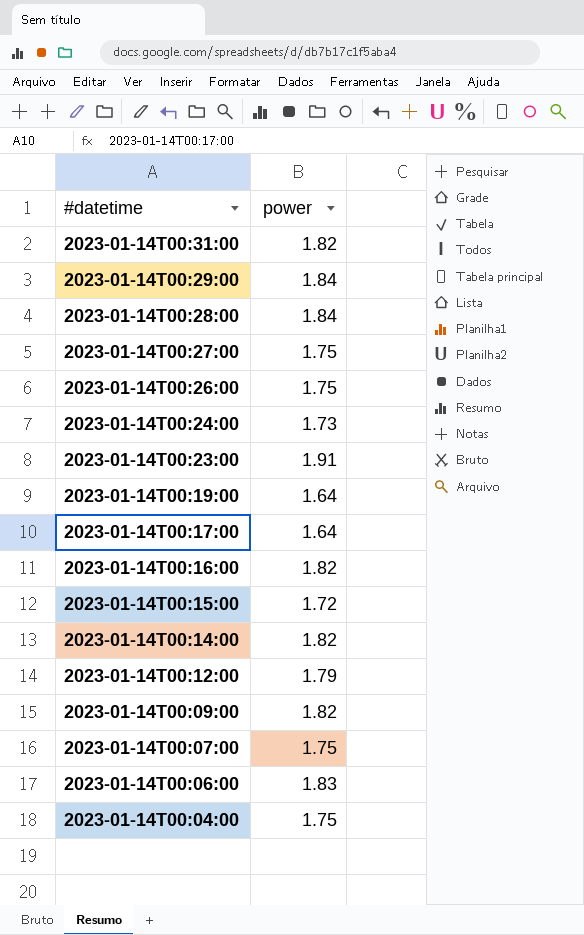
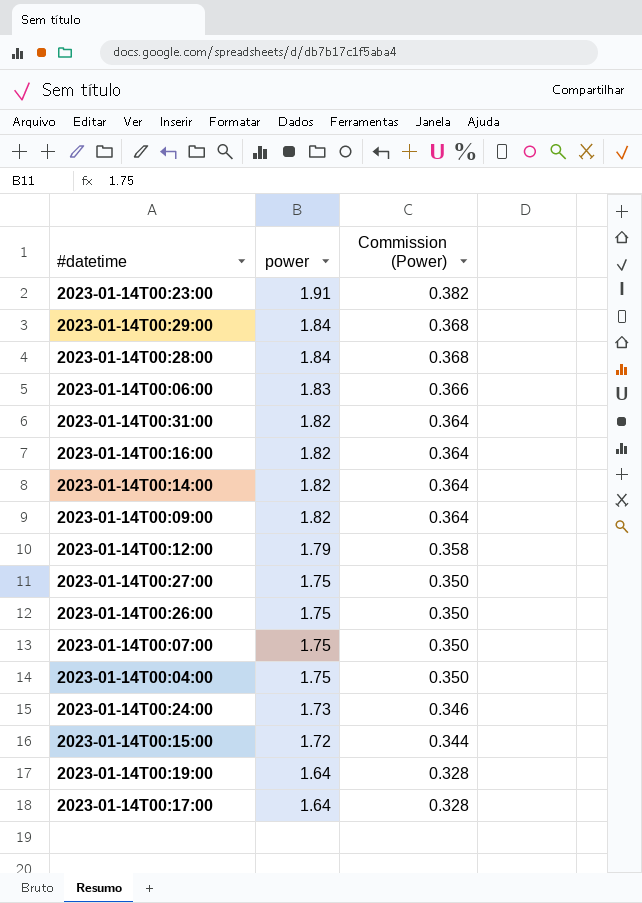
row order: #datetime descending -> power descending
column Commission (Power) | formula: none -> [power] * 0.2

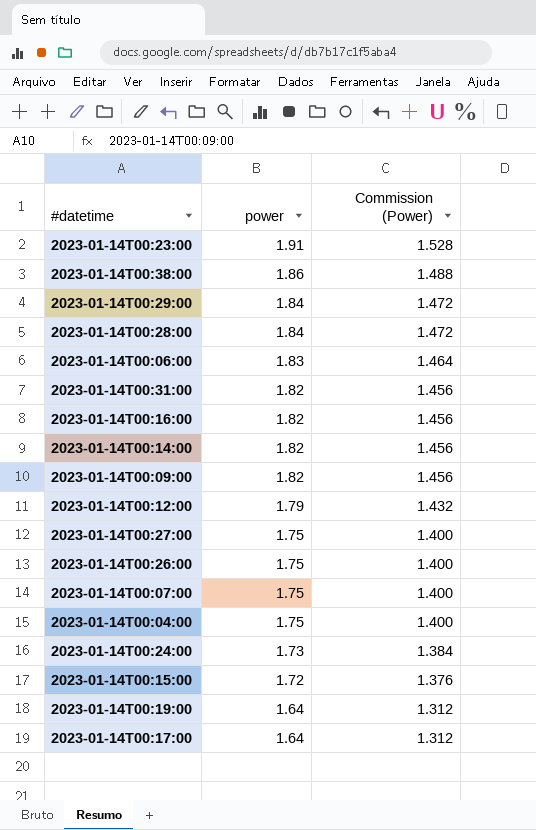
column Commission (Power) | formula: [power] * 0.2 -> [power] * 0.8
row 2023-01-14T00:38:00: none -> 1.86 | 1.488

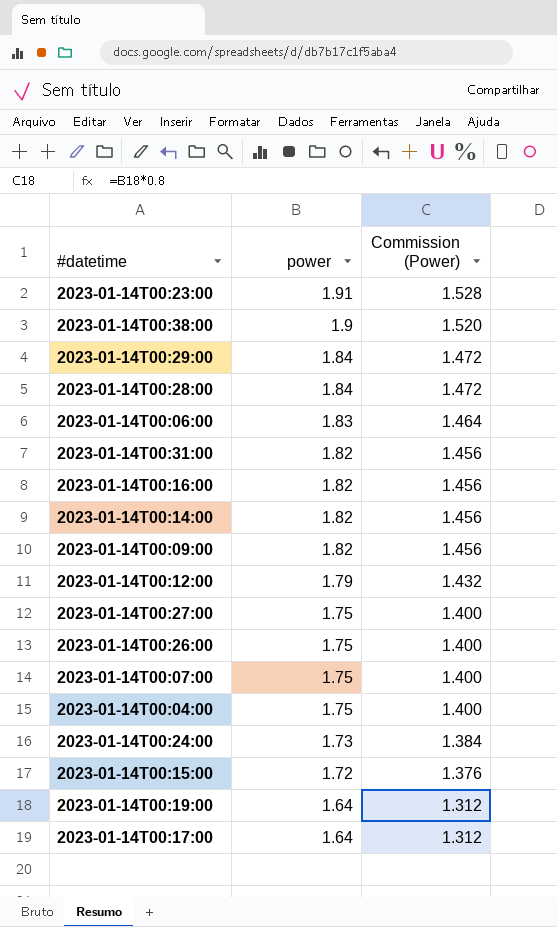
2023-01-14T00:38:00 | power: 1.86 -> 1.9
2023-01-14T00:38:00 | Commission (Power): 1.488 -> 1.520

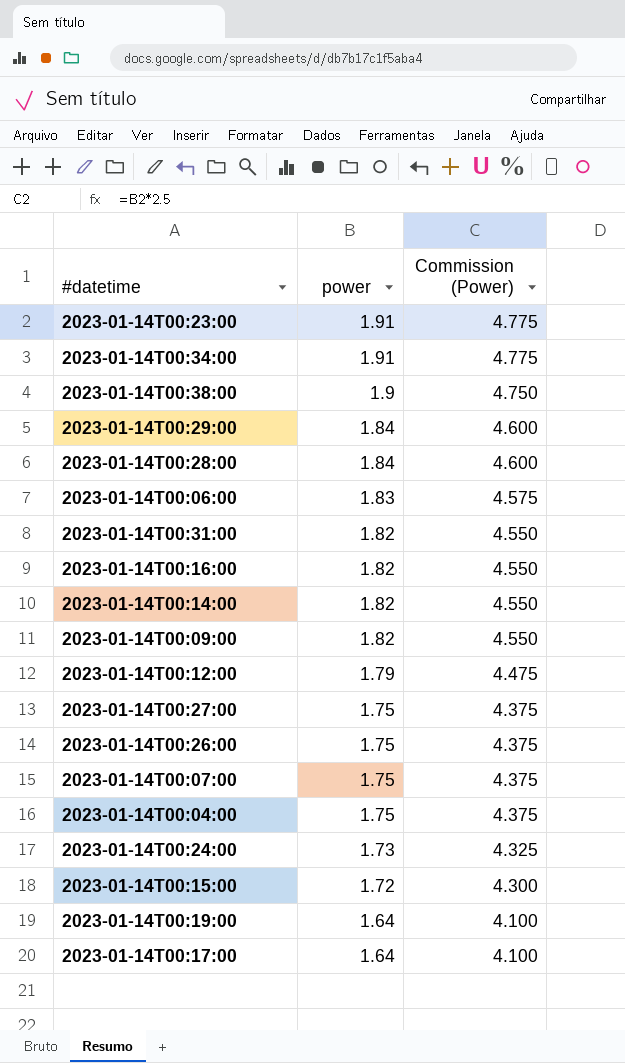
column Commission (Power) | formula: [power] * 0.8 -> [power] * 2.5
row 2023-01-14T00:34:00: none -> 1.91 | 4.775

